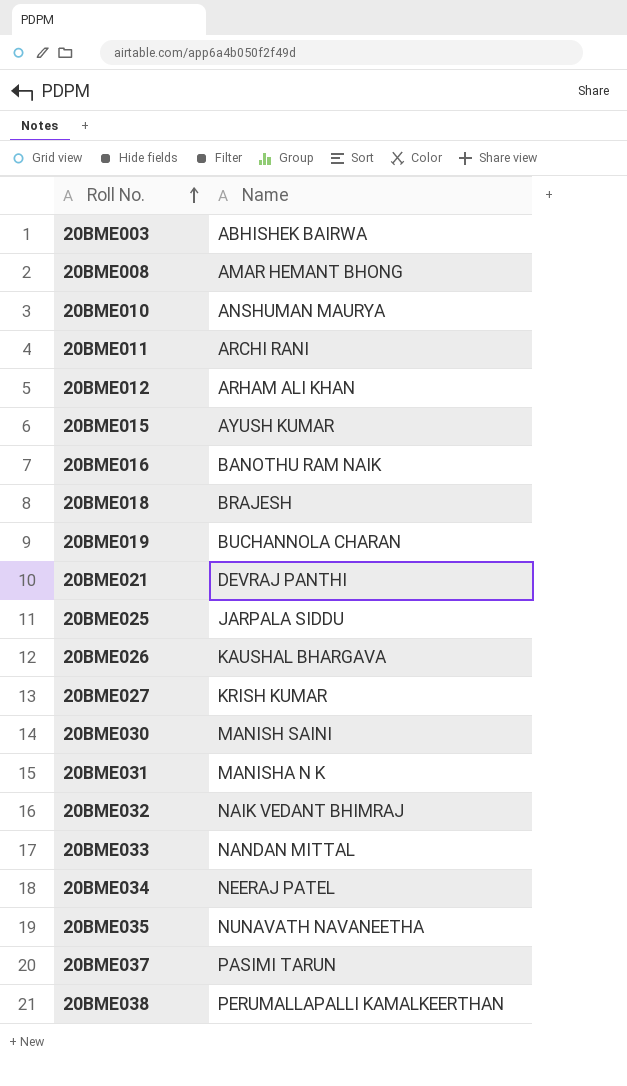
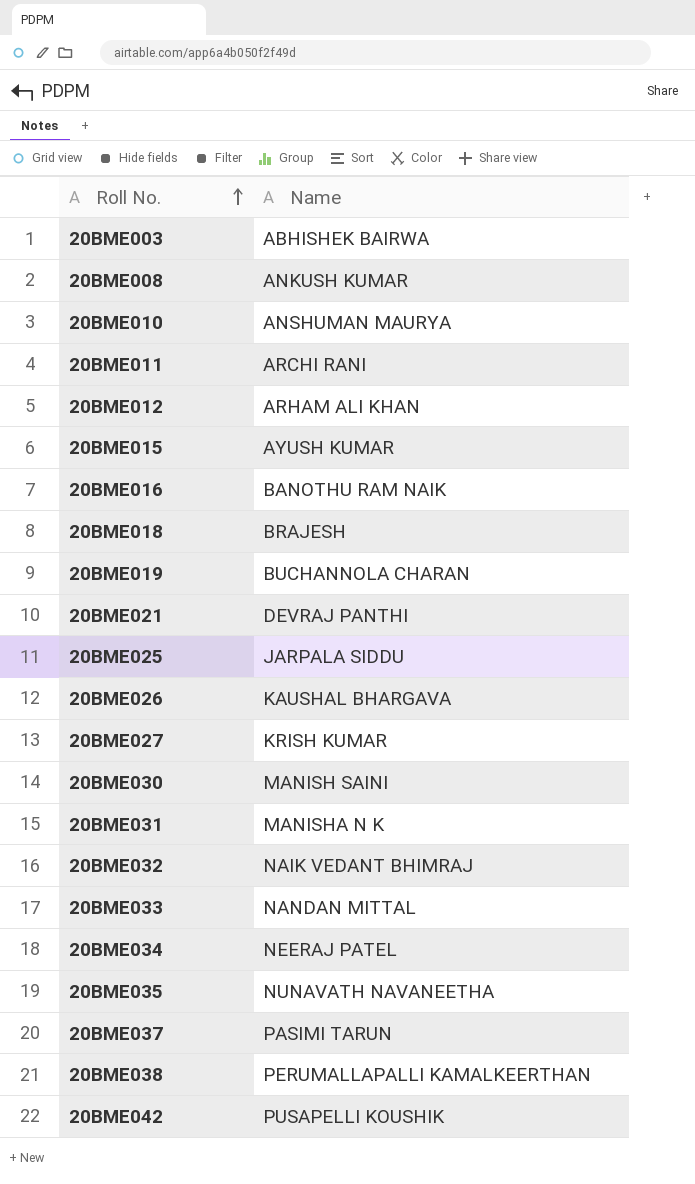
20BME008 | Name: AMAR HEMANT BHONG -> ANKUSH KUMAR
row 20BME042: none -> PUSAPELLI KOUSHIK

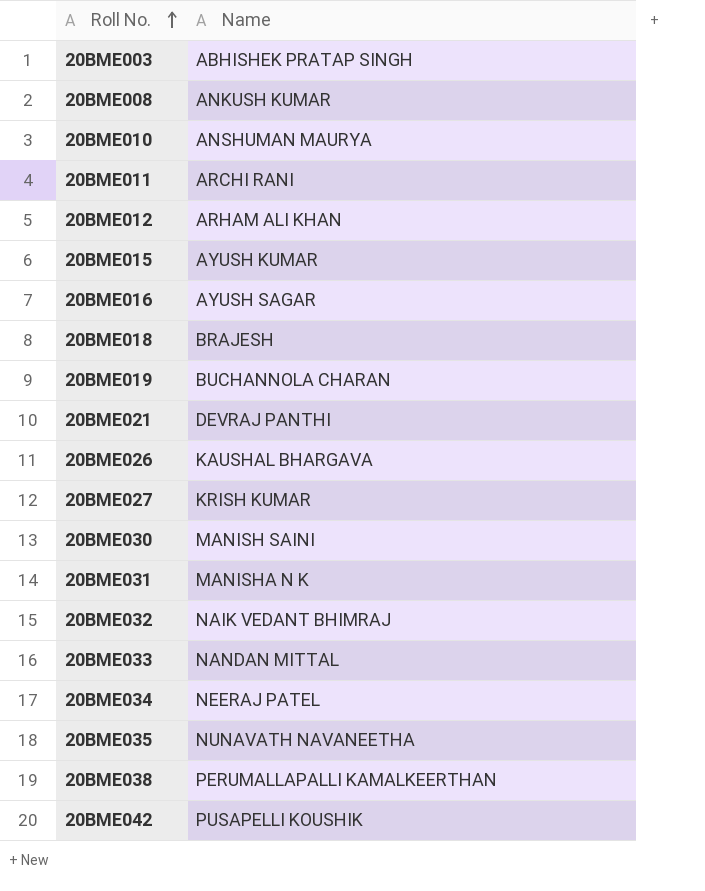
row 20BME025: JARPALA SIDDU -> none
row 20BME037: PASIMI TARUN -> none
20BME003 | Name: ABHISHEK BAIRWA -> ABHISHEK PRATAP SINGH
20BME016 | Name: BANOTHU RAM NAIK -> AYUSH SAGAR

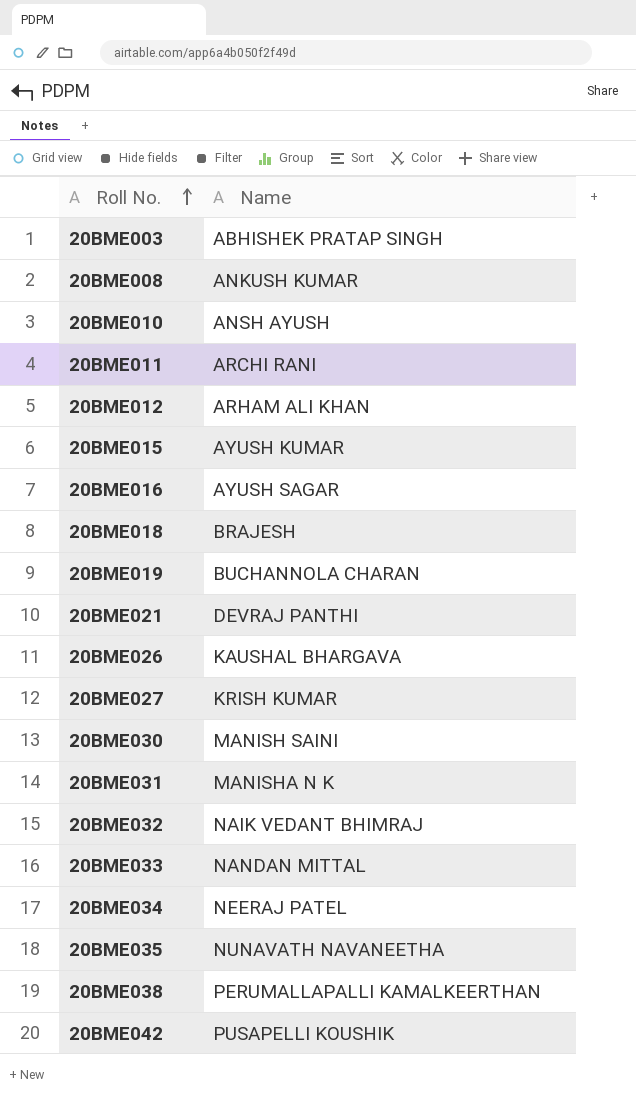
20BME010 | Name: ANSHUMAN MAURYA -> ANSH AYUSH

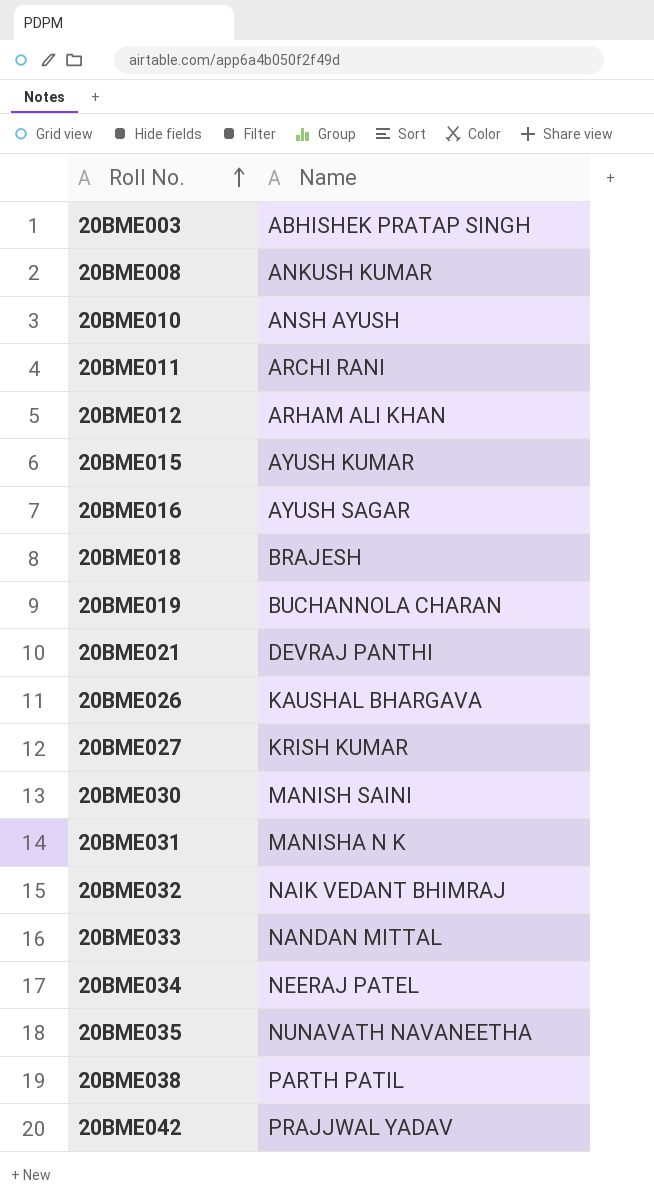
20BME038 | Name: PERUMALLAPALLI KAMALKEERTHAN -> PARTH PATIL
20BME042 | Name: PUSAPELLI KOUSHIK -> PRAJJWAL YADAV

